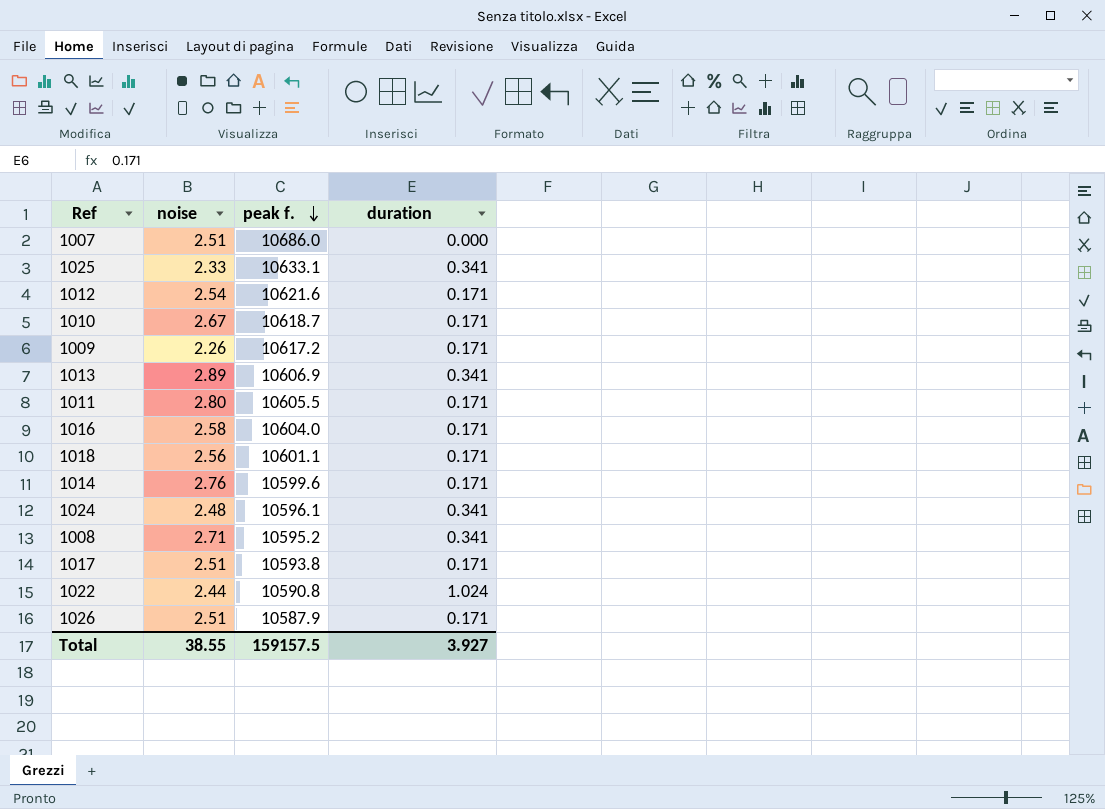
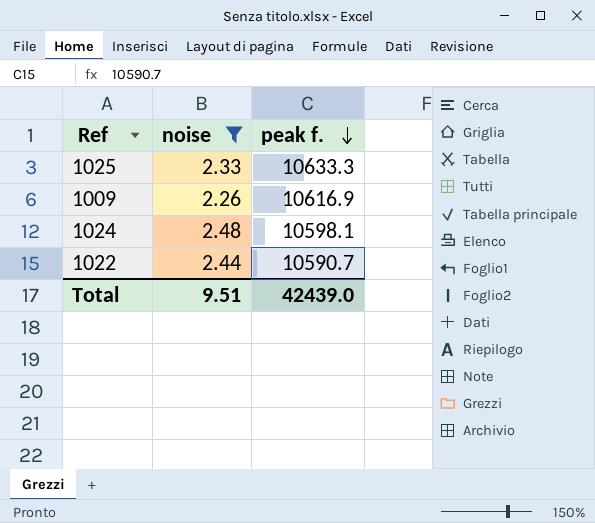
filter: none -> noise <= 2.48
column duration | position: 4 -> none
1025 | peak f.: 10633.1 -> 10633.3
1009 | peak f.: 10617.2 -> 10616.9
1024 | peak f.: 10596.1 -> 10598.1
1022 | peak f.: 10590.8 -> 10590.7
Total | noise: 38.55 -> 9.51
Total | peak f.: 159157.5 -> 42439.0

